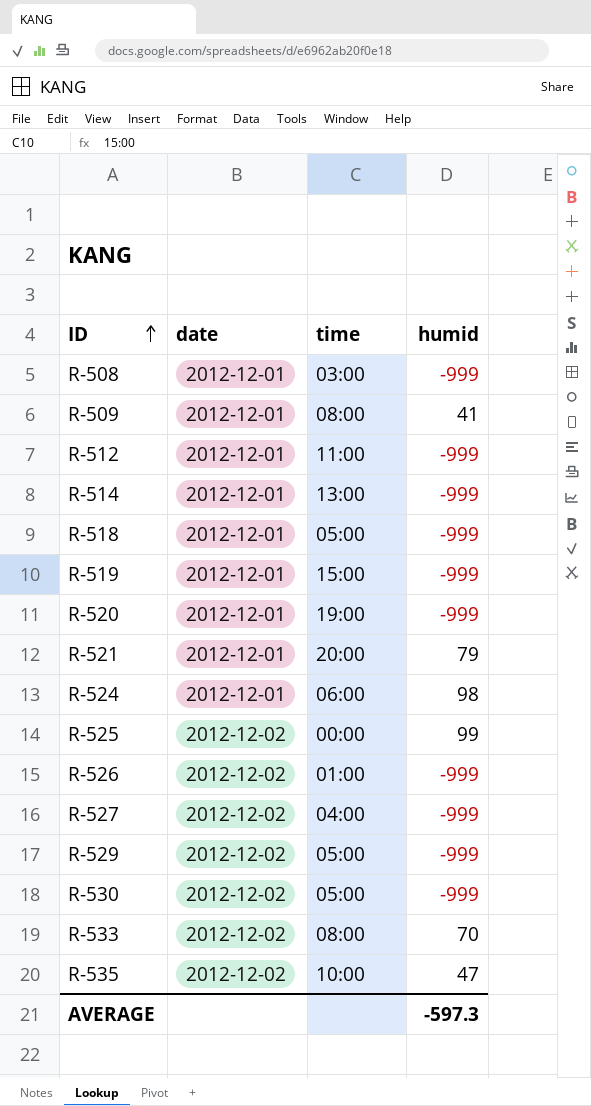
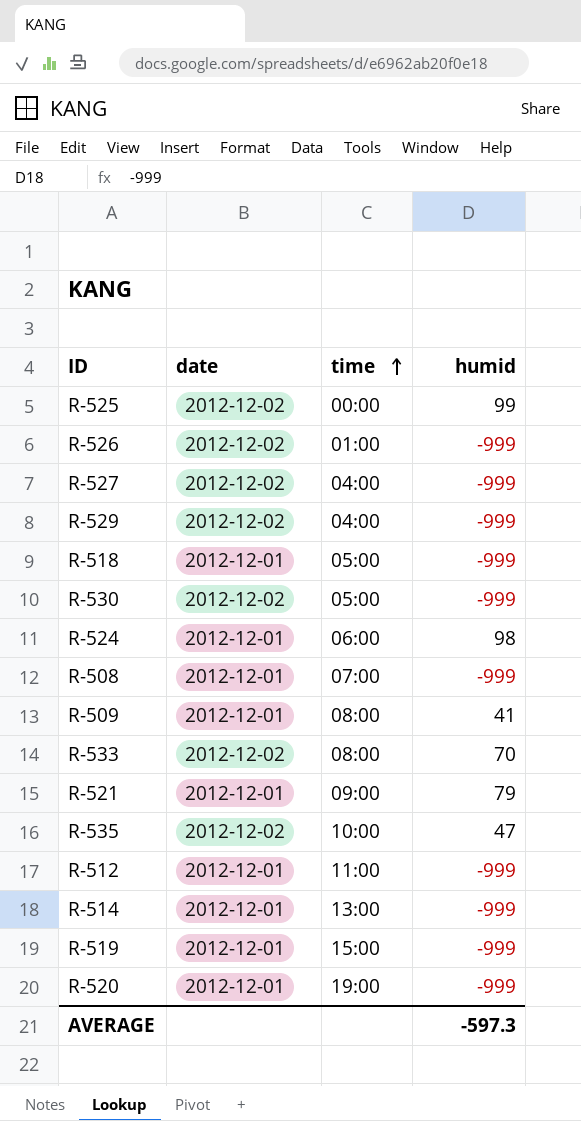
row order: ID ascending -> time ascending
R-529 | time: 05:00 -> 04:00
R-508 | time: 03:00 -> 07:00
R-521 | time: 20:00 -> 09:00

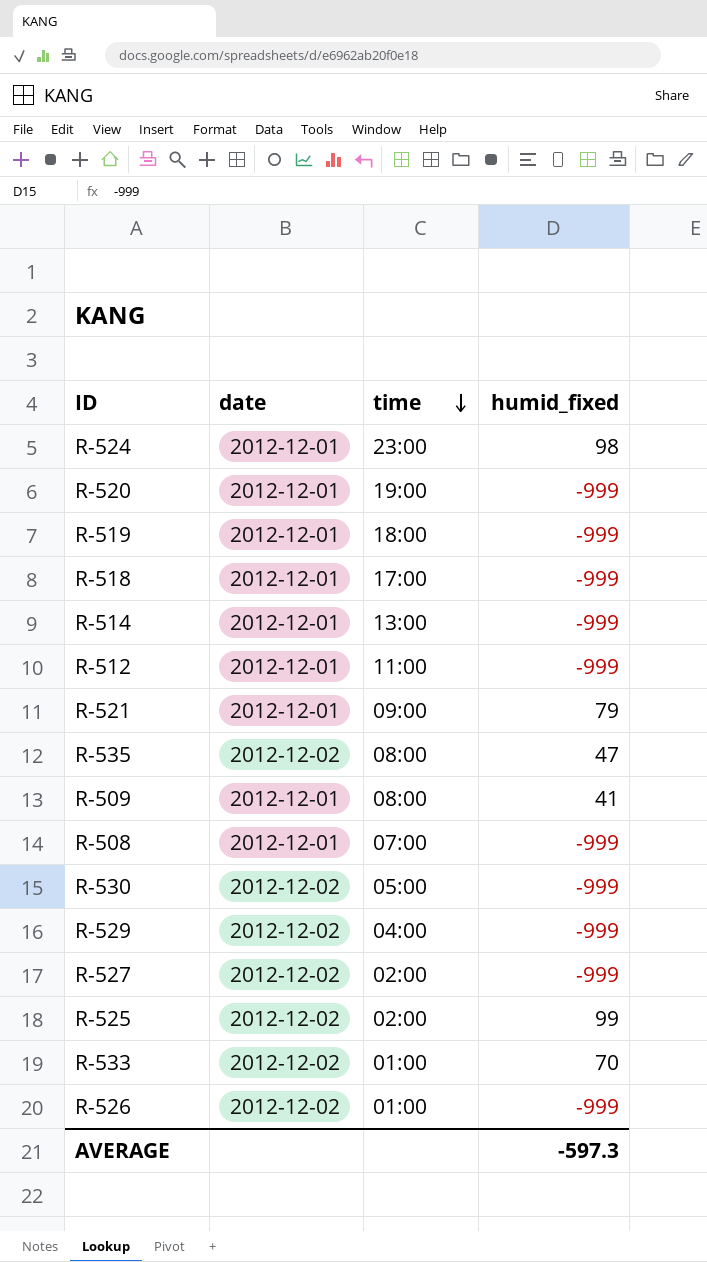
row order: time ascending -> time descending
column name: humid -> humid_fixed
R-524 | time: 06:00 -> 23:00
R-519 | time: 15:00 -> 18:00
R-518 | time: 05:00 -> 17:00
R-535 | time: 10:00 -> 08:00
R-527 | time: 04:00 -> 02:00
R-525 | time: 00:00 -> 02:00
R-533 | time: 08:00 -> 01:00

